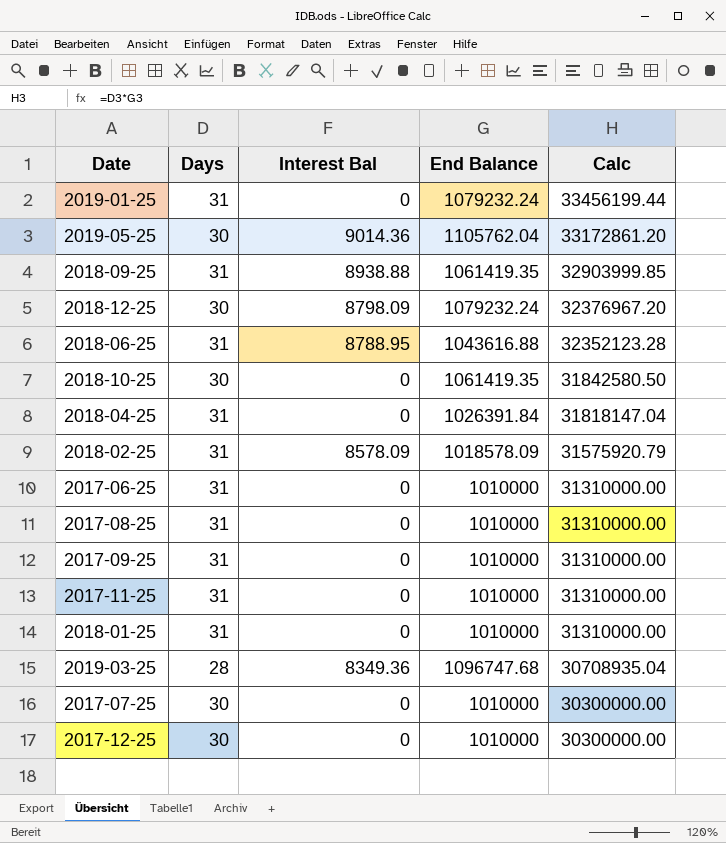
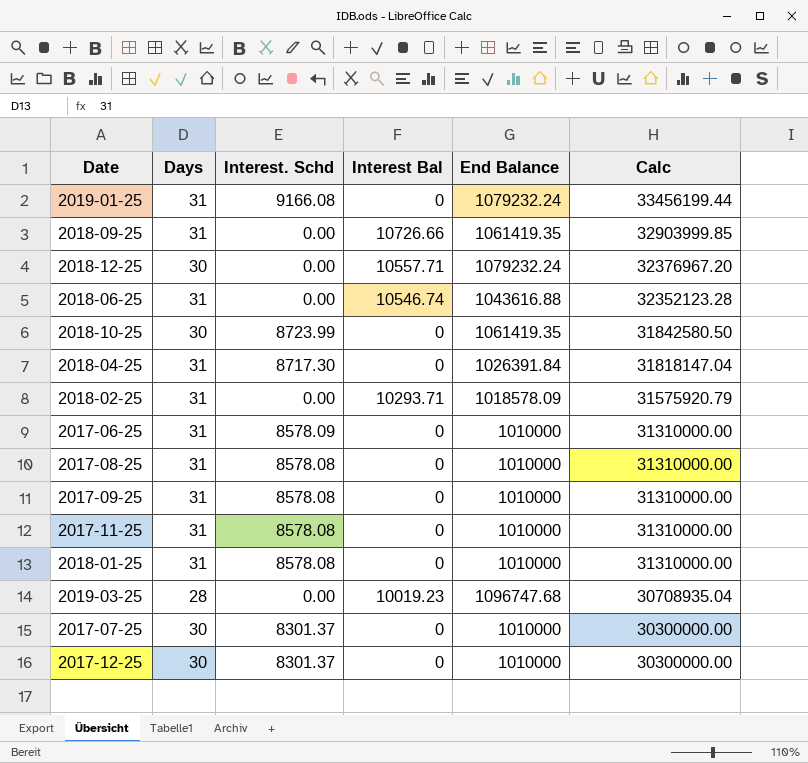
column Interest. Schd | position: none -> 3
row 2019-05-25: 30 | 9014.36 | 1105762.04 | 33172861.20 -> none
2018-09-25 | Interest Bal: 8938.88 -> 10726.66
2018-12-25 | Interest Bal: 8798.09 -> 10557.71
2018-06-25 | Interest Bal: 8788.95 -> 10546.74
2018-02-25 | Interest Bal: 8578.09 -> 10293.71
2019-03-25 | Interest Bal: 8349.36 -> 10019.23

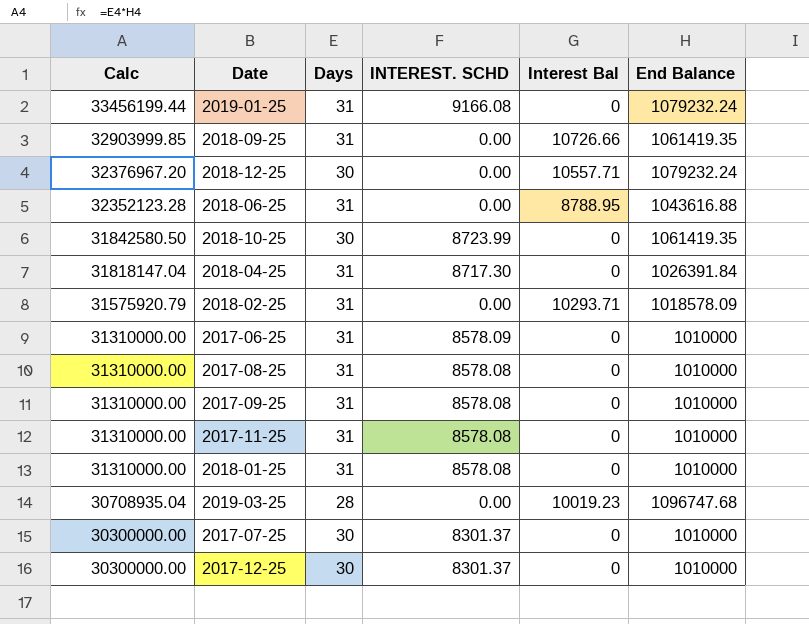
column Calc | position: 6 -> 1
column name: Interest. Schd -> INTEREST. SCHD
2018-06-25 | Interest Bal: 10546.74 -> 8788.95

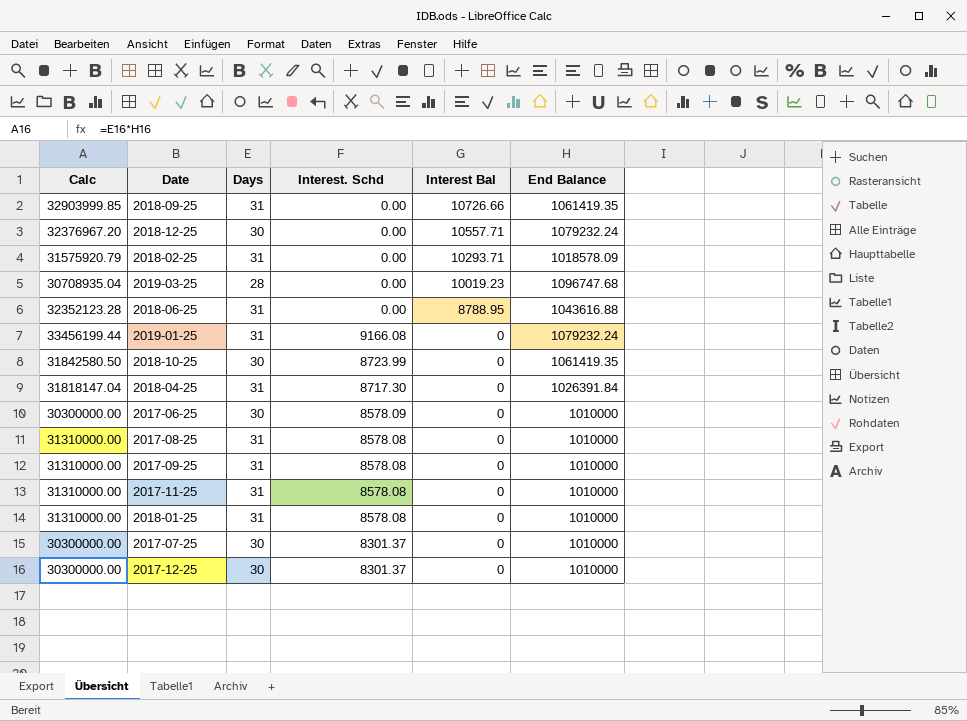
row order: Calc descending -> Interest Bal descending
column name: INTEREST. SCHD -> Interest. Schd
2017-06-25 | Calc: 31310000.00 -> 30300000.00
2017-06-25 | Days: 31 -> 30

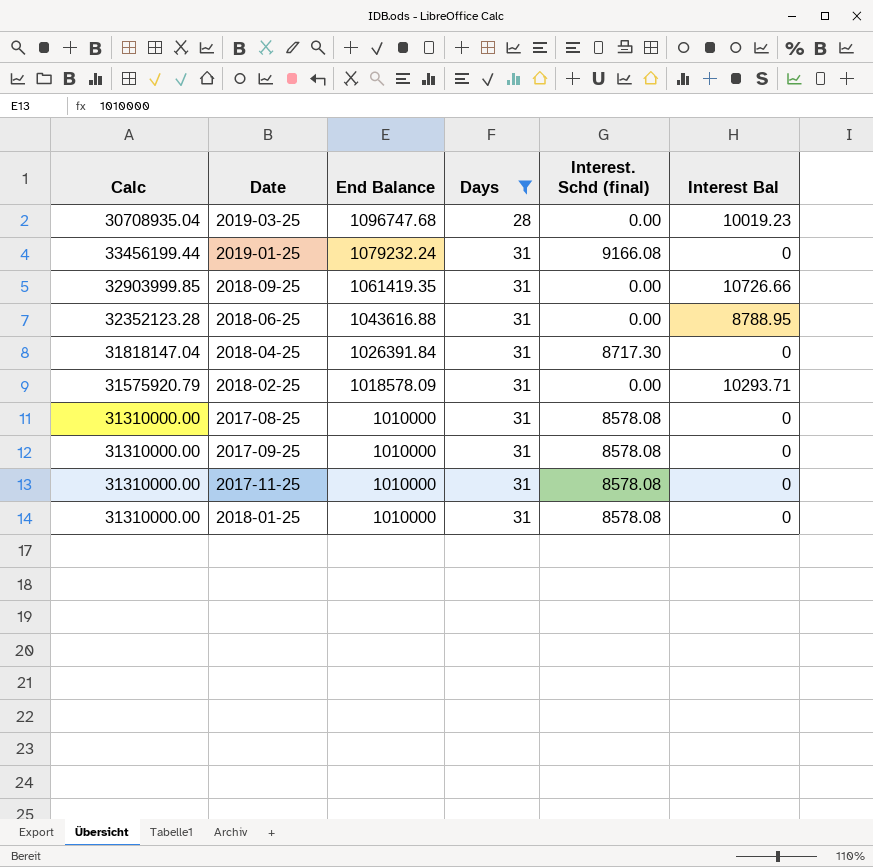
filter: none -> Days != 30
row order: Interest Bal descending -> End Balance descending
column End Balance | position: 6 -> 3
column name: Interest. Schd -> Interest. Schd (final)

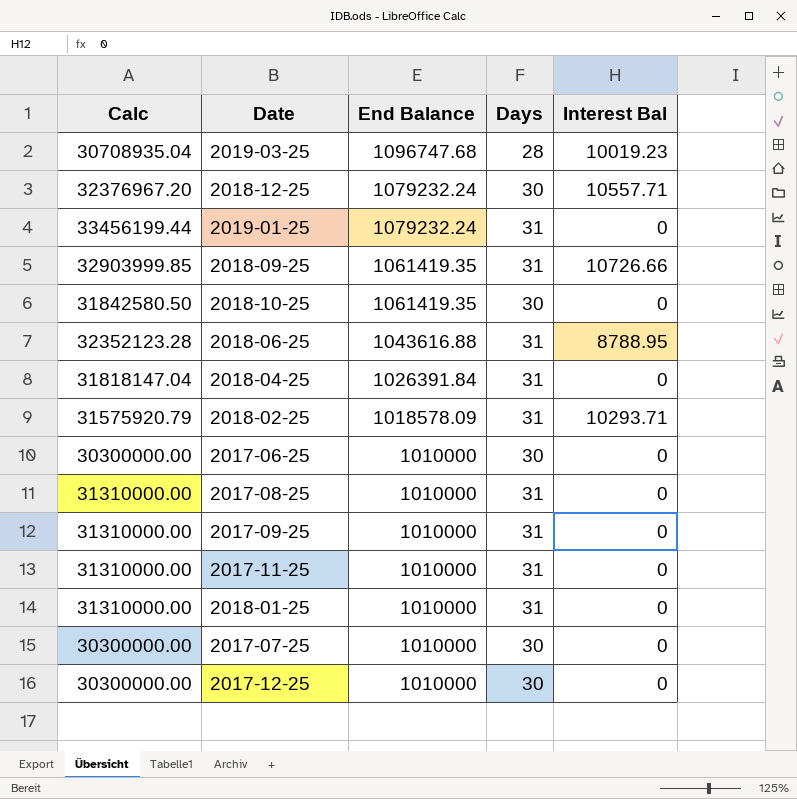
filter: Days != 30 -> none
column Interest. Schd (final) | position: 5 -> none

